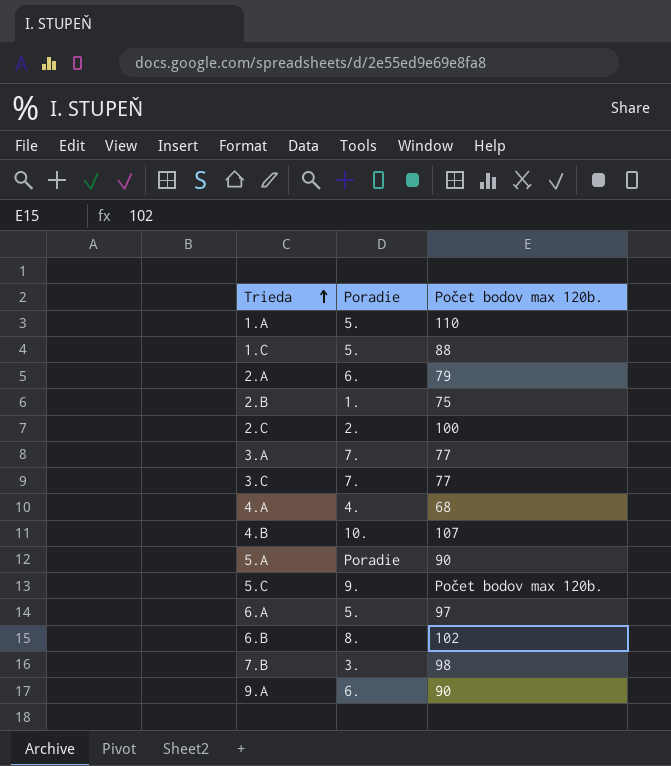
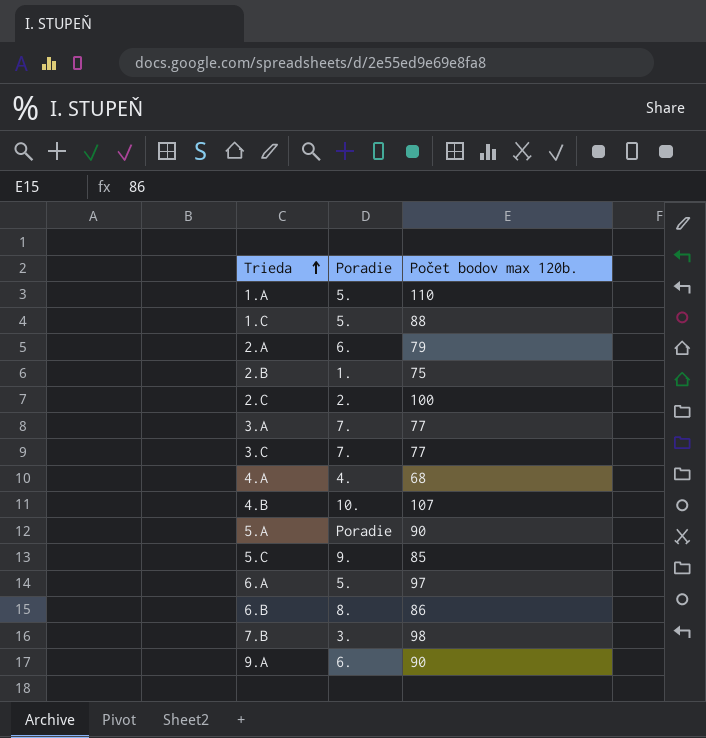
5.C | Počet bodov max 120b.: Počet bodov max 120b. -> 85
6.B | Počet bodov max 120b.: 102 -> 86

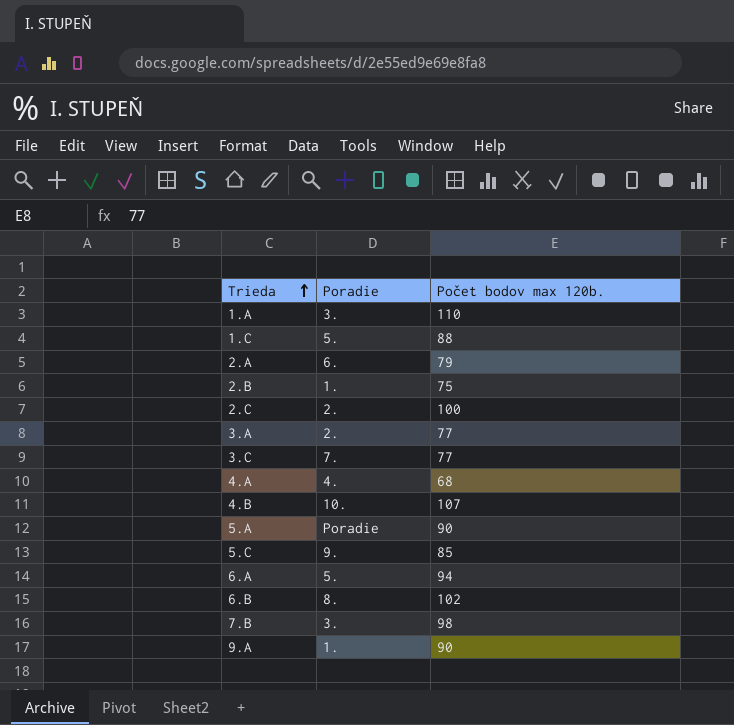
1.A | Poradie: 5. -> 3.
3.A | Poradie: 7. -> 2.
6.A | Počet bodov max 120b.: 97 -> 94
6.B | Počet bodov max 120b.: 86 -> 102
9.A | Poradie: 6. -> 1.

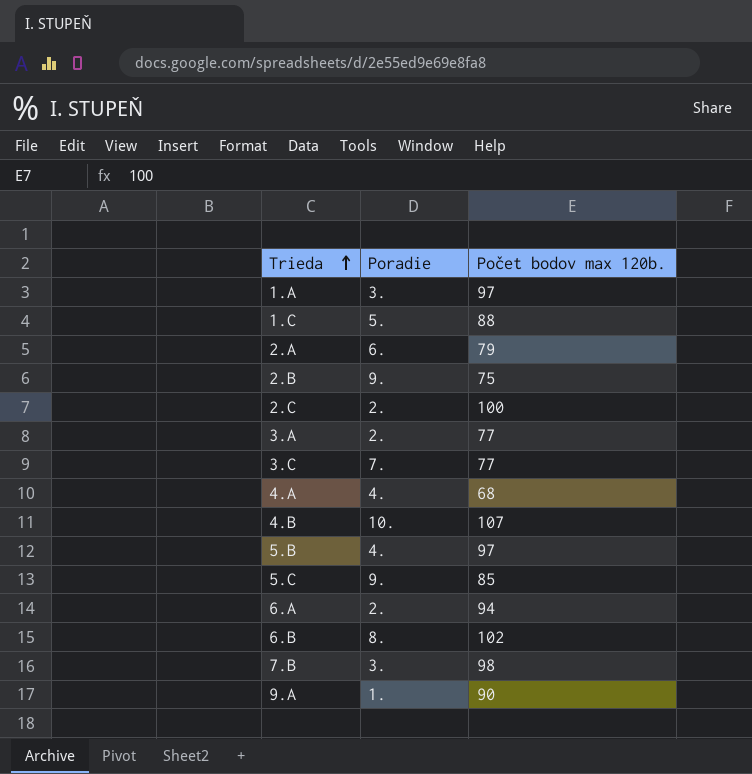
row 5.A: Poradie | 90 -> none
1.A | Počet bodov max 120b.: 110 -> 97
2.B | Poradie: 1. -> 9.
row 5.B: none -> 4. | 97
6.A | Poradie: 5. -> 2.

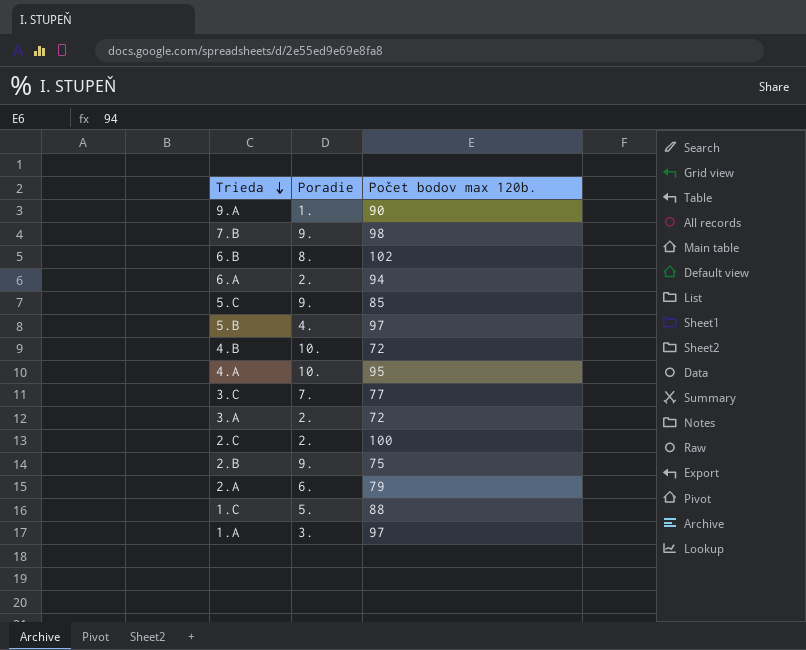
row order: Trieda ascending -> Trieda descending
7.B | Poradie: 3. -> 9.
4.B | Počet bodov max 120b.: 107 -> 72
4.A | Poradie: 4. -> 10.
4.A | Počet bodov max 120b.: 68 -> 95
3.A | Počet bodov max 120b.: 77 -> 72

